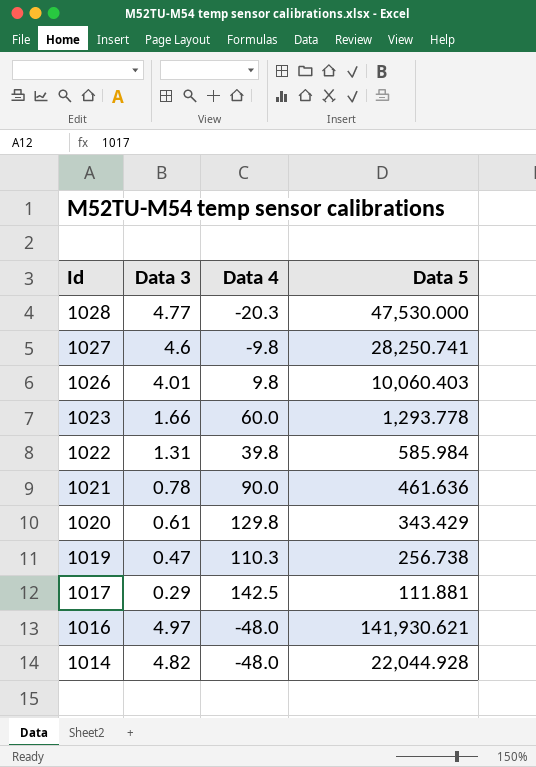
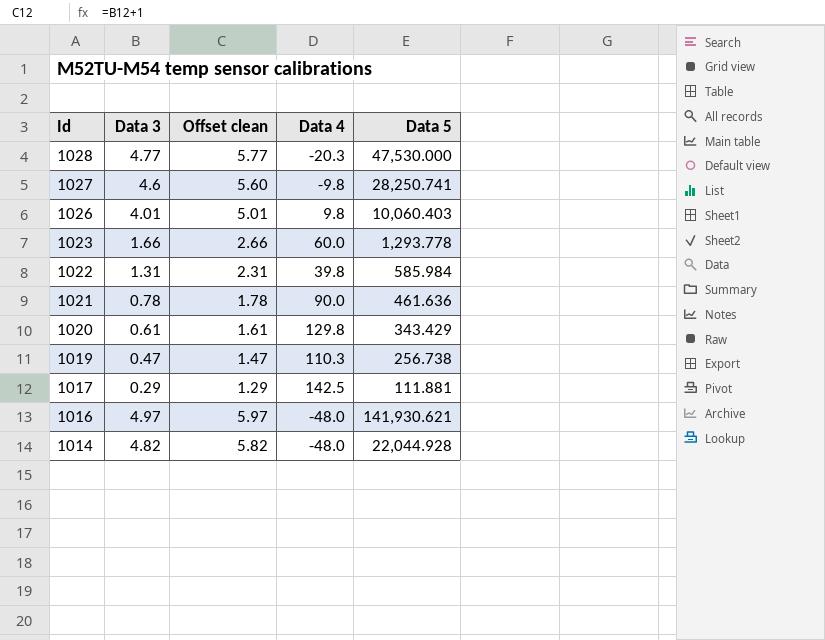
column Offset clean | formula: none -> [Data 3] + 1

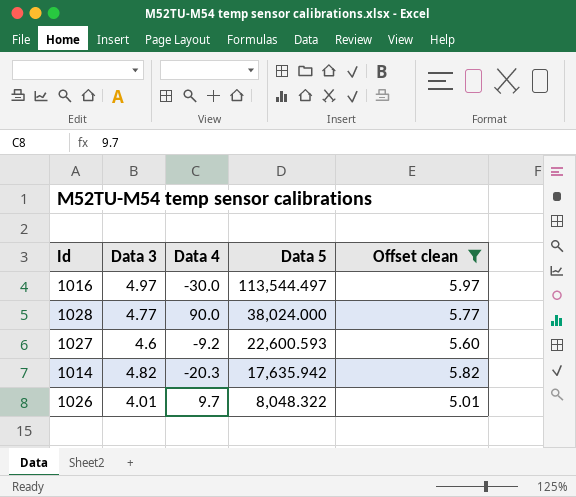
filter: none -> Offset clean >= 5.01
row order: Id descending -> Data 5 descending
column Offset clean | position: 3 -> 5
1016 | Data 4: -48.0 -> -30.0
1016 | Data 5: 141,930.621 -> 113,544.497
1028 | Data 4: -20.3 -> 90.0
1028 | Data 5: 47,530.000 -> 38,024.000
1027 | Data 4: -9.8 -> -9.2
1027 | Data 5: 28,250.741 -> 22,600.593
1014 | Data 4: -48.0 -> -20.3
1014 | Data 5: 22,044.928 -> 17,635.942
1026 | Data 4: 9.8 -> 9.7
1026 | Data 5: 10,060.403 -> 8,048.322

